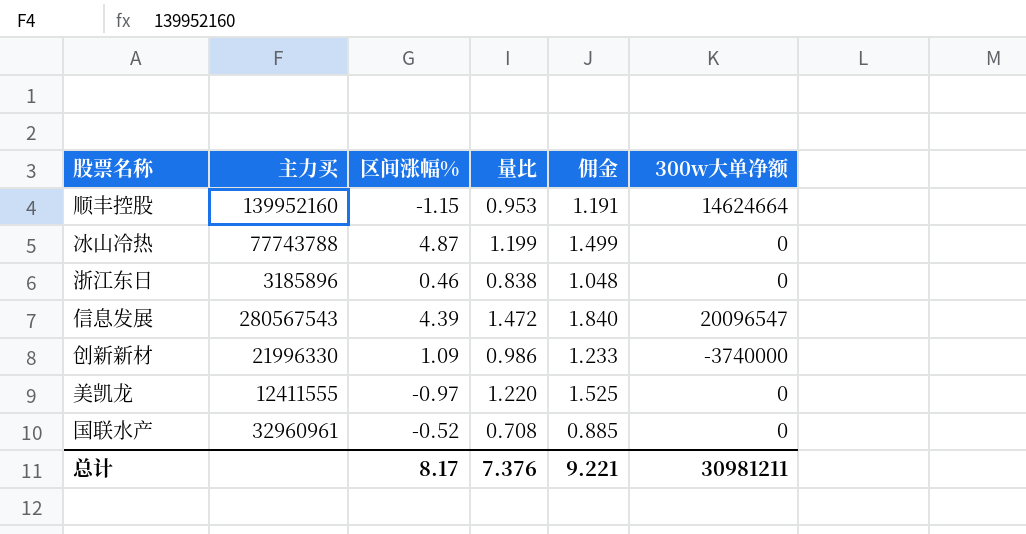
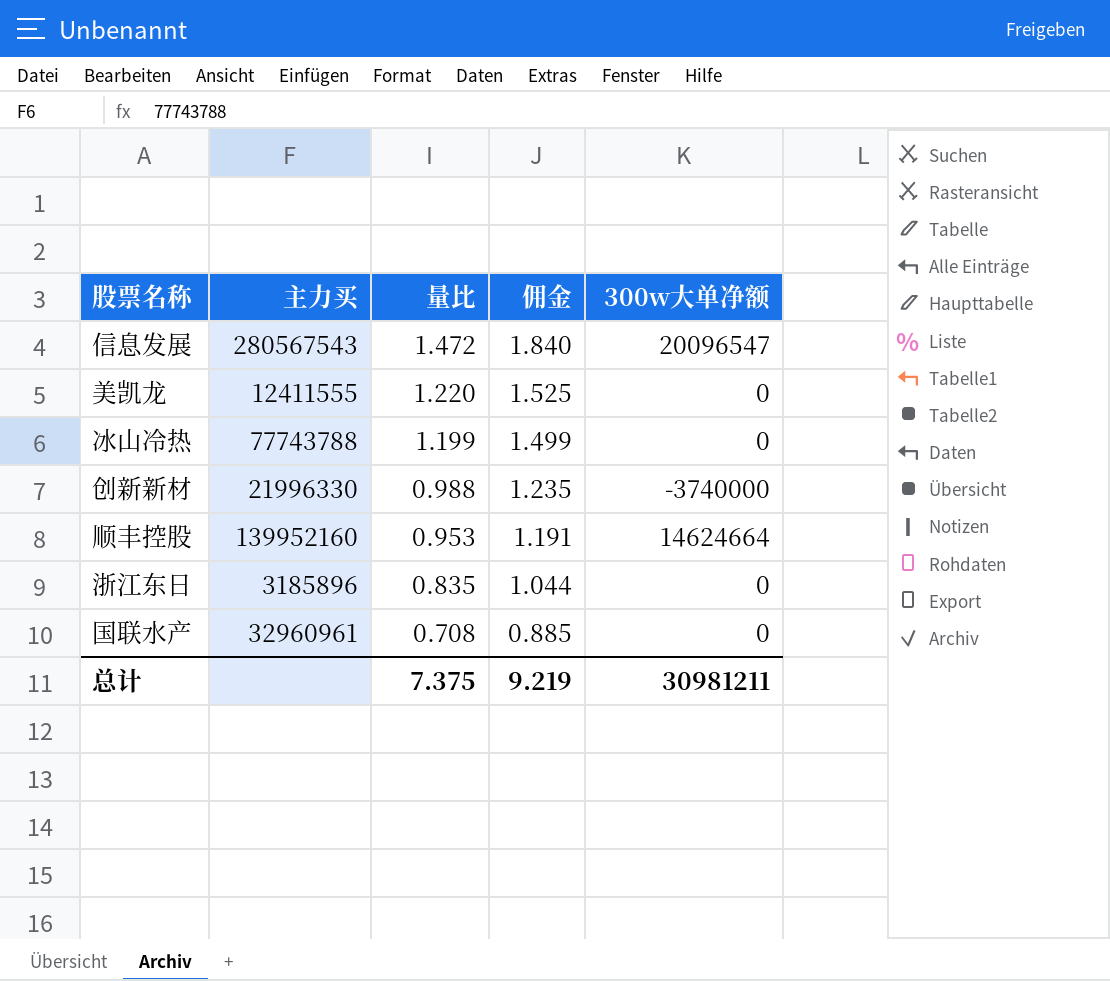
row order: none -> 量比 descending
column 区间涨幅% | position: 3 -> none
创新新材 | 量比: 0.986 -> 0.988
创新新材 | 佣金: 1.233 -> 1.235
浙江东日 | 量比: 0.838 -> 0.835
浙江东日 | 佣金: 1.048 -> 1.044
总计 | 量比: 7.376 -> 7.375
总计 | 佣金: 9.221 -> 9.219

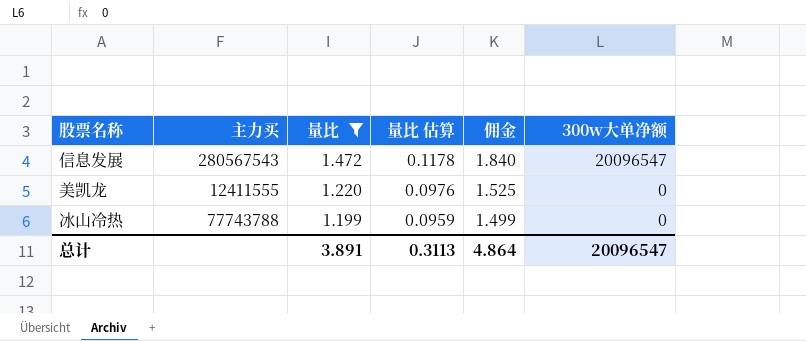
filter: none -> 量比 >= 1.199
column 量比 估算 | formula: none -> [量比] * 0.08
总计 | 量比: 7.375 -> 3.891
总计 | 佣金: 9.219 -> 4.864
总计 | 300w大单净额: 30981211 -> 20096547

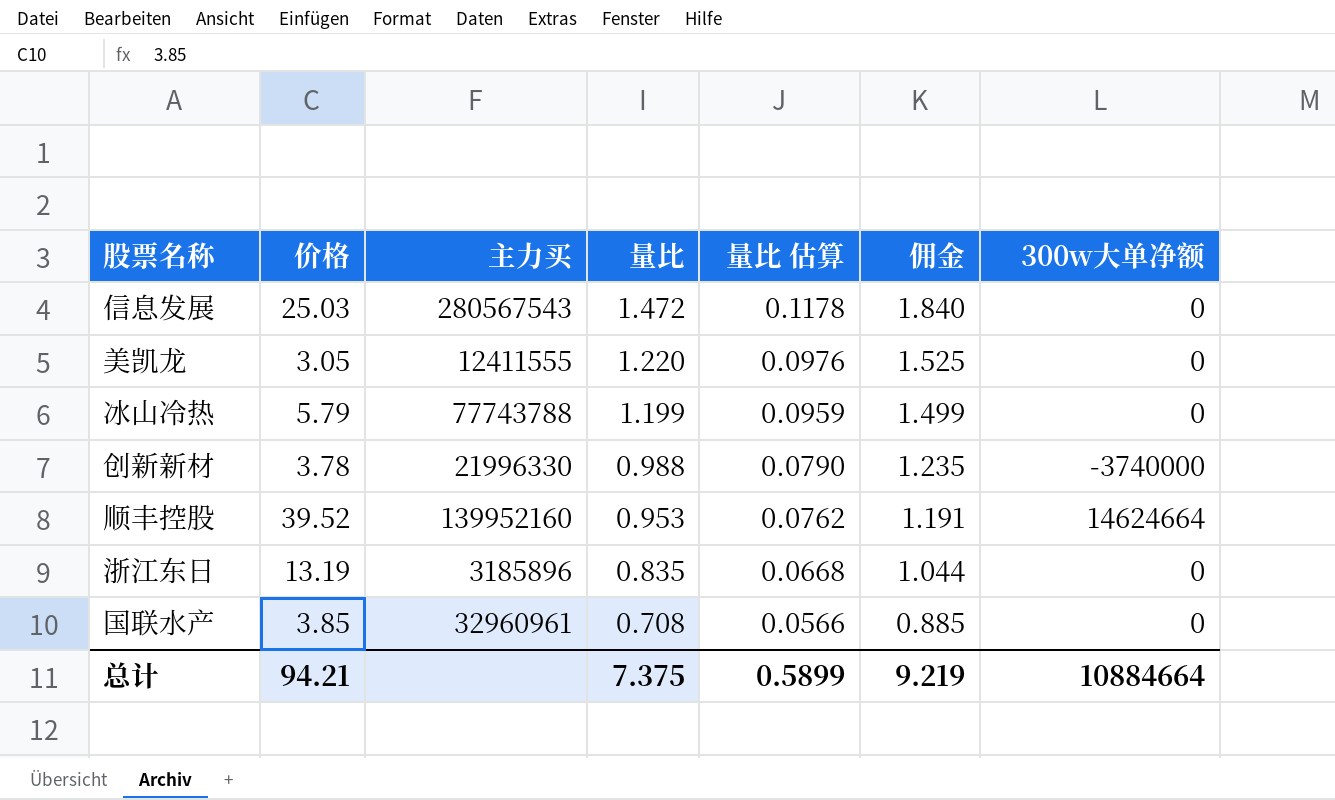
filter: 量比 >= 1.199 -> none
column 价格 | position: none -> 2
信息发展 | 300w大单净额: 20096547 -> 0
总计 | 量比: 3.891 -> 7.375
总计 | 量比 估算: 0.3113 -> 0.5899
总计 | 佣金: 4.864 -> 9.219
总计 | 300w大单净额: 20096547 -> 10884664

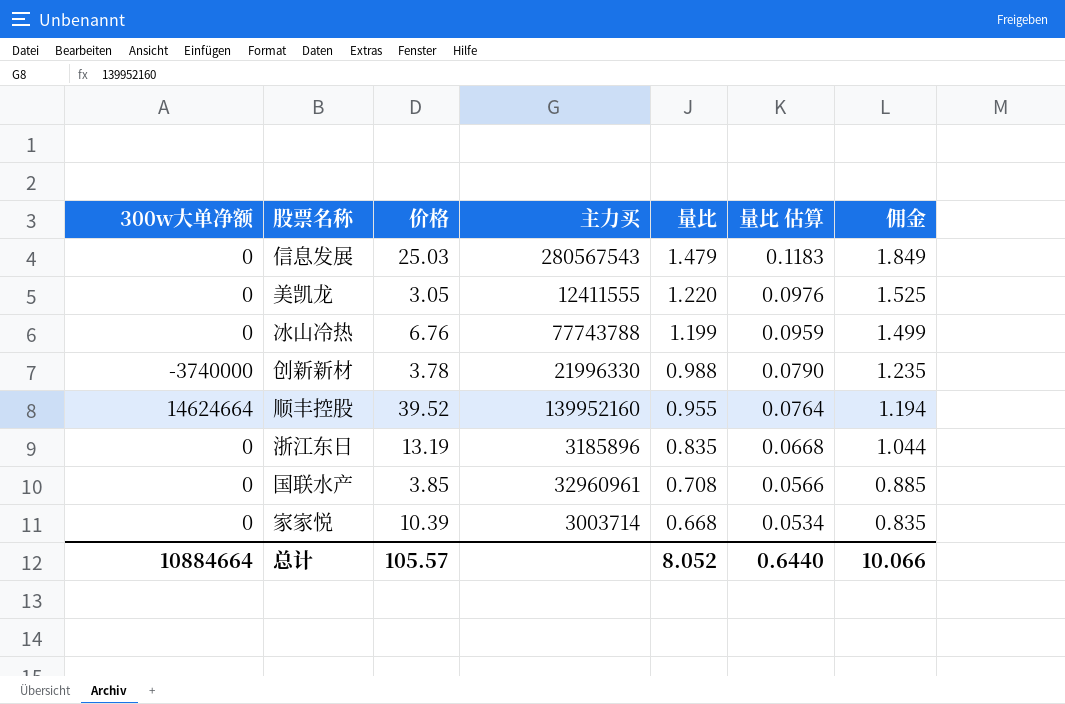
column 300w大单净额 | position: 7 -> 1
信息发展 | 量比: 1.472 -> 1.479
信息发展 | 量比 估算: 0.1178 -> 0.1183
信息发展 | 佣金: 1.840 -> 1.849
冰山冷热 | 价格: 5.79 -> 6.76
顺丰控股 | 量比: 0.953 -> 0.955
顺丰控股 | 量比 估算: 0.0762 -> 0.0764
顺丰控股 | 佣金: 1.191 -> 1.194
row 家家悦: none -> 0 | 10.39 | 3003714 | 0.668 | 0.0534 | 0.835
总计 | 价格: 94.21 -> 105.57
总计 | 量比: 7.375 -> 8.052
总计 | 量比 估算: 0.5899 -> 0.6440
总计 | 佣金: 9.219 -> 10.066

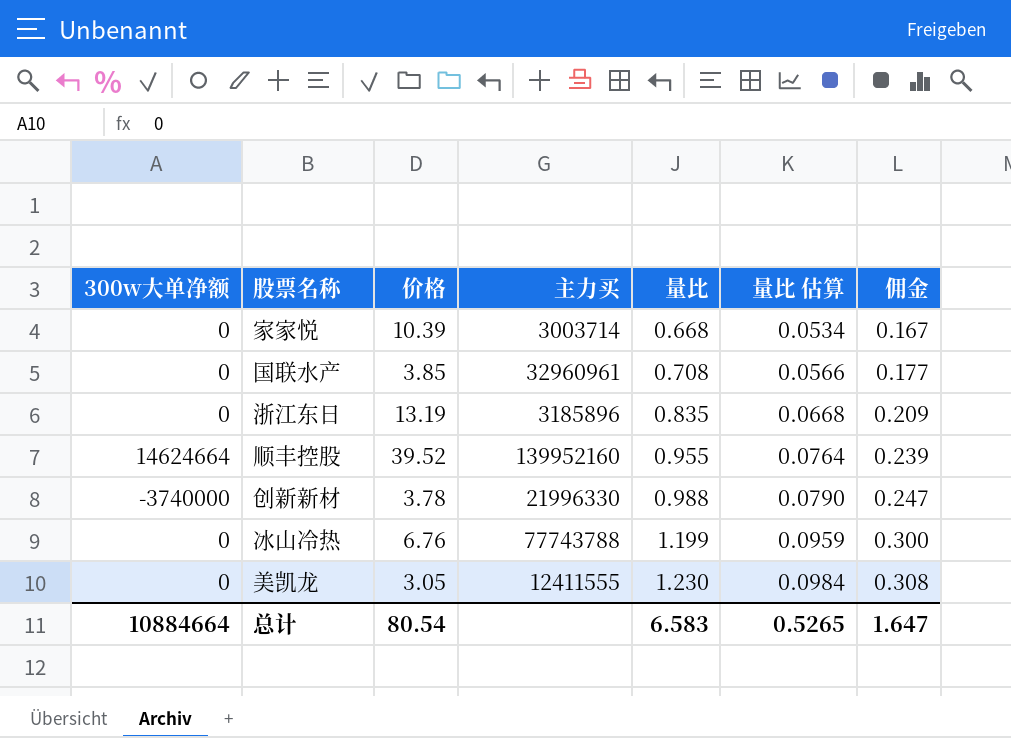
row order: 量比 descending -> 量比 ascending
column 佣金 | formula: [量比] * 1.25 -> [量比] * 0.25
row 信息发展: 0 | 25.03 | 280567543 | 1.479 | 0.1183 | 1.849 -> none
美凯龙 | 量比: 1.220 -> 1.230
美凯龙 | 量比 估算: 0.0976 -> 0.0984
总计 | 价格: 105.57 -> 80.54
总计 | 量比: 8.052 -> 6.583
总计 | 量比 估算: 0.6440 -> 0.5265
总计 | 佣金: 10.066 -> 1.647

